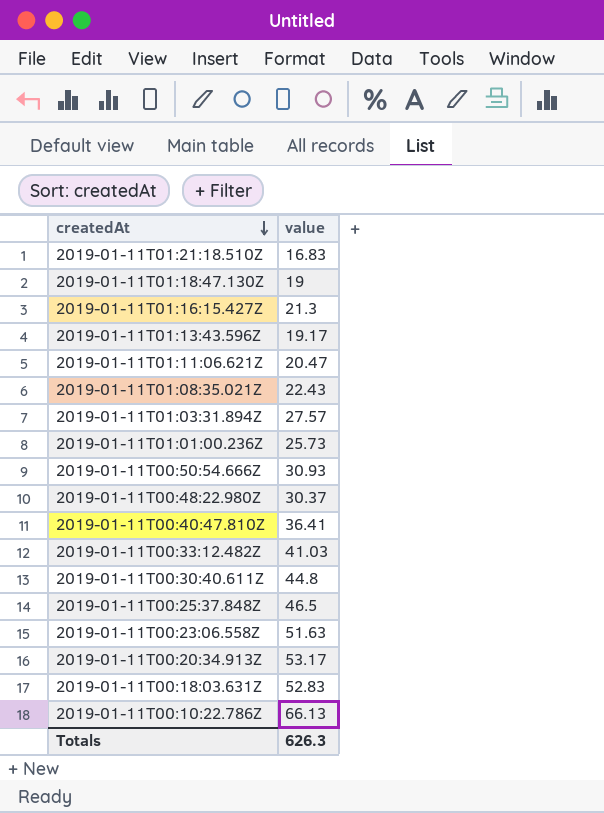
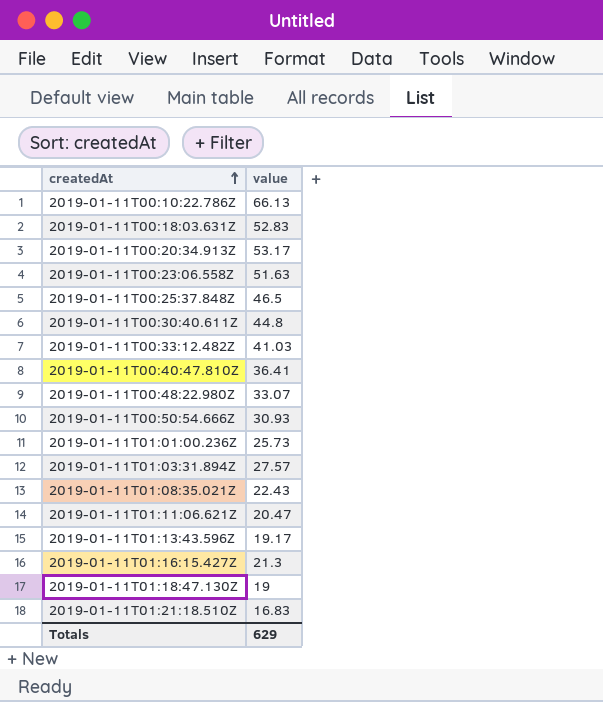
row order: createdAt descending -> createdAt ascending
2019-01-11T00:48:22.980Z | value: 30.37 -> 33.07
Totals | value: 626.3 -> 629

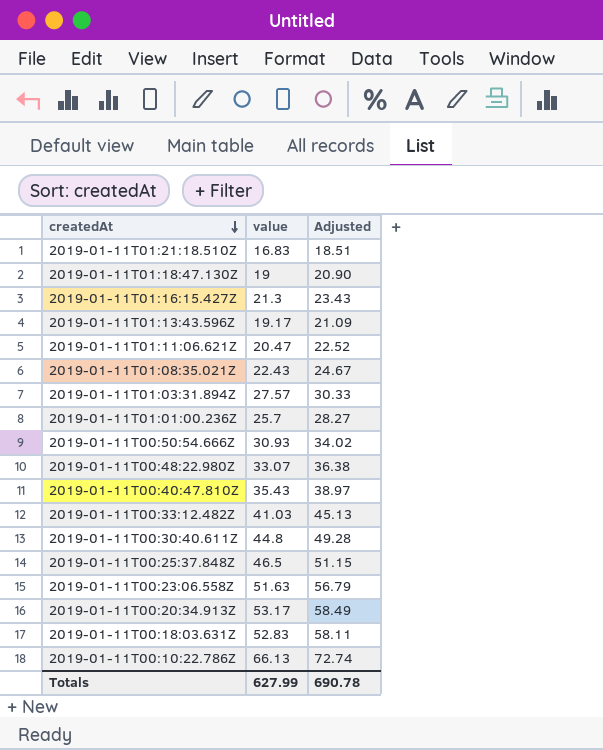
row order: createdAt ascending -> createdAt descending
column Adjusted | formula: none -> [value] * 1.1
2019-01-11T01:01:00.236Z | value: 25.73 -> 25.7
2019-01-11T00:40:47.810Z | value: 36.41 -> 35.43
Totals | value: 629 -> 627.99

